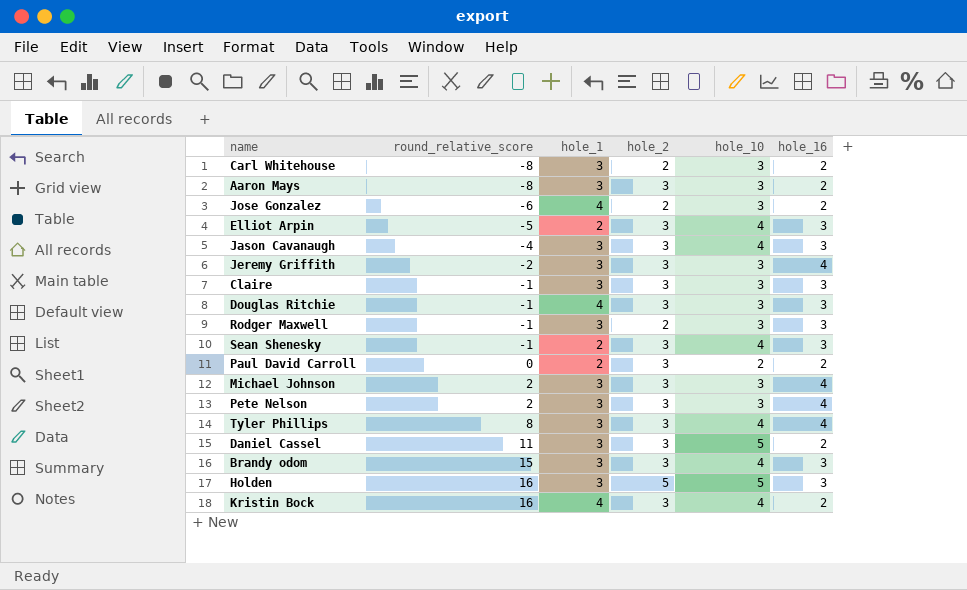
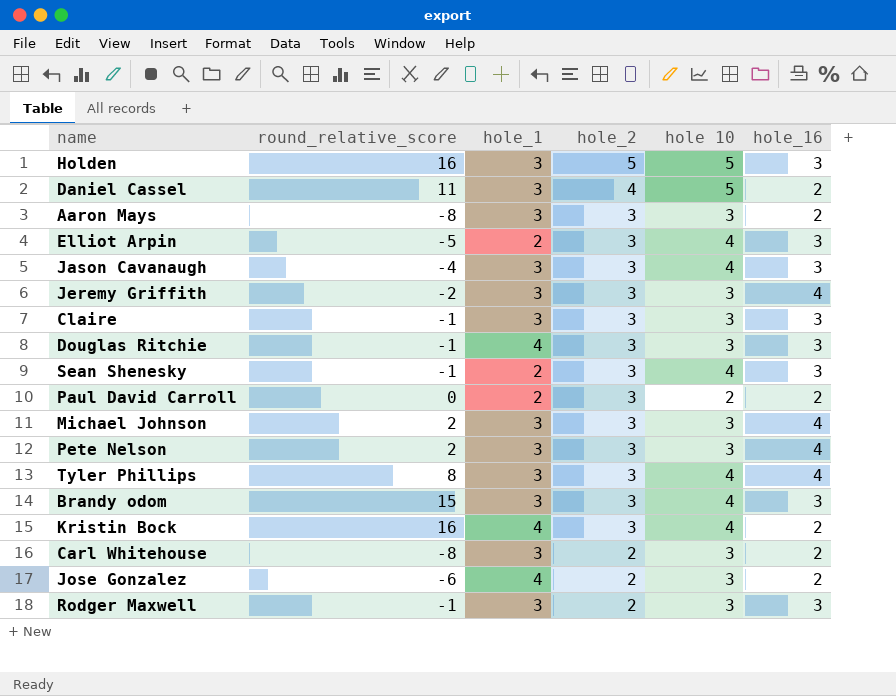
row order: round_relative_score ascending -> hole_2 descending
column name: hole_10 -> hole 10
Daniel Cassel | hole_2: 3 -> 4

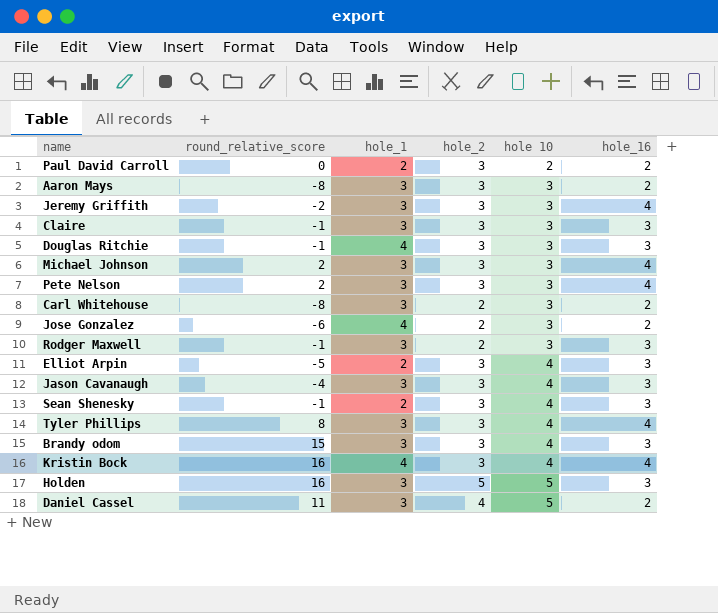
row order: hole_2 descending -> hole 10 ascending
Kristin Bock | hole_16: 2 -> 4

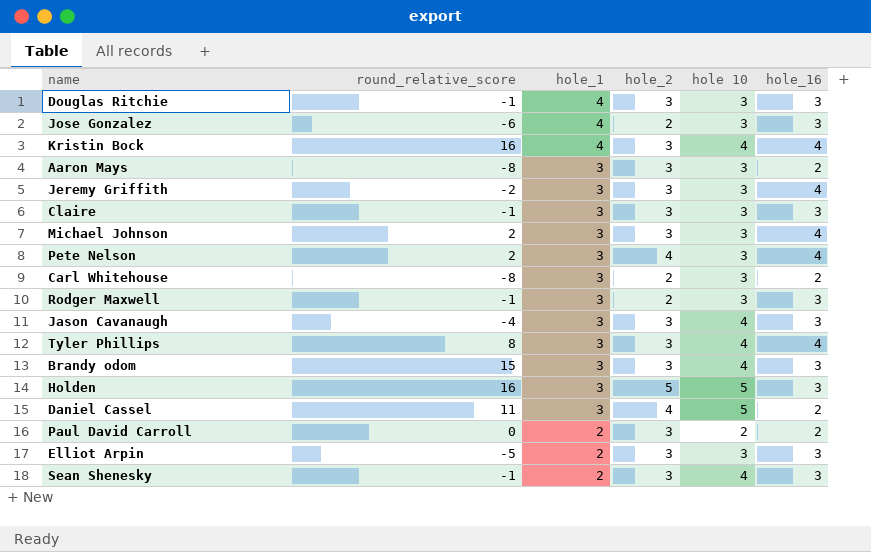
row order: hole 10 ascending -> hole_1 descending
Jose Gonzalez | hole_16: 2 -> 3
Pete Nelson | hole_2: 3 -> 4
Elliot Arpin | hole 10: 4 -> 3

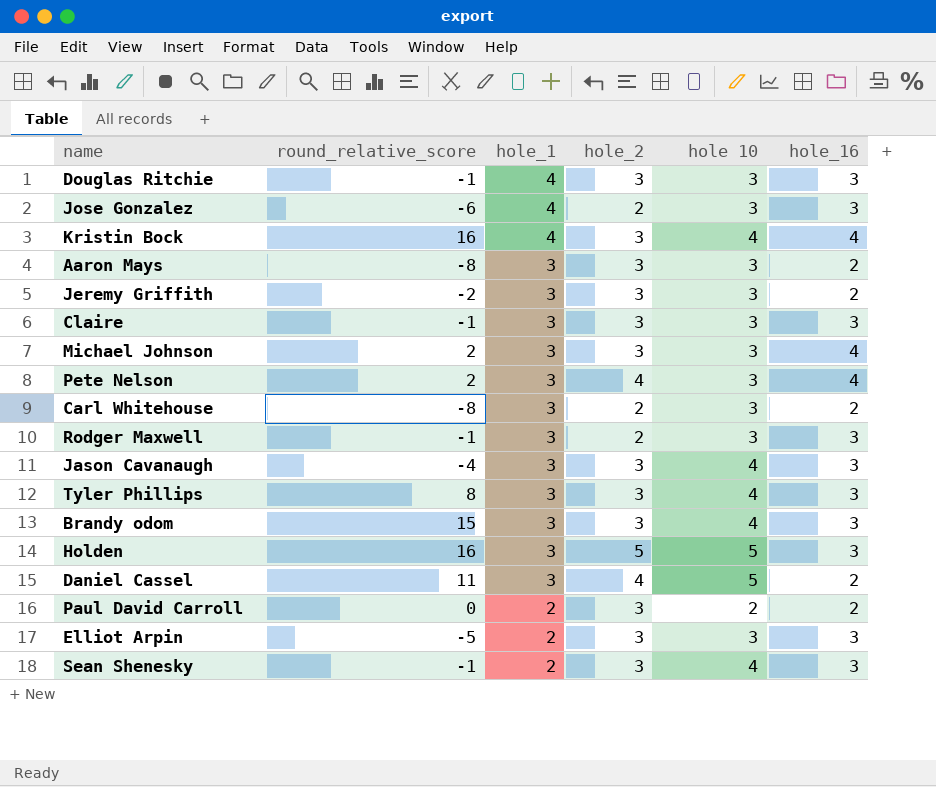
Jeremy Griffith | hole_16: 4 -> 2
Tyler Phillips | hole_16: 4 -> 3

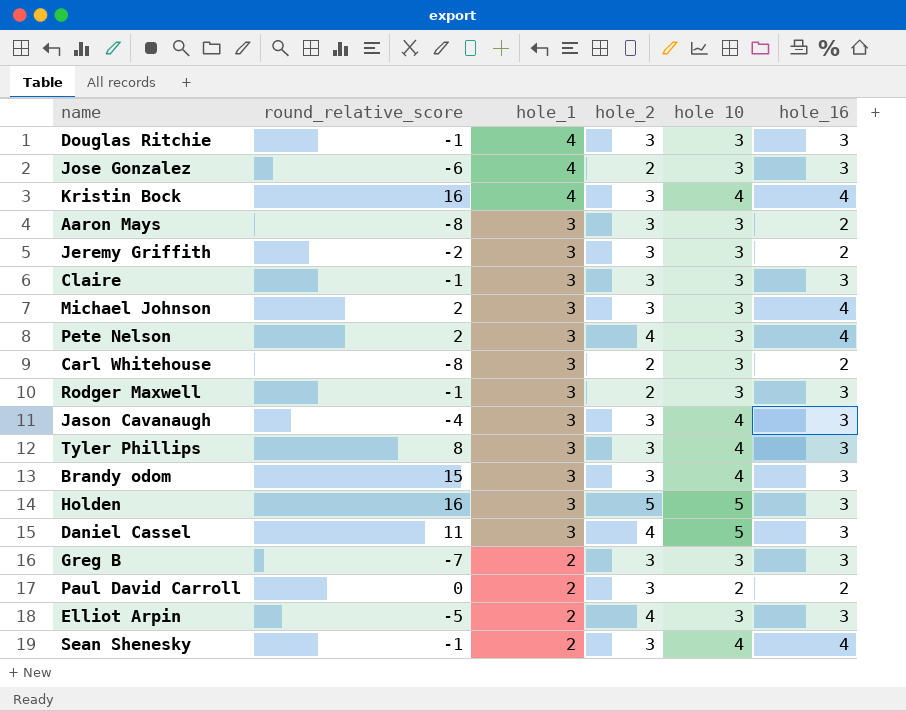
Daniel Cassel | hole_16: 2 -> 3
row Greg B: none -> -7 | 2 | 3 | 3 | 3
Elliot Arpin | hole_2: 3 -> 4
Sean Shenesky | hole_16: 3 -> 4

